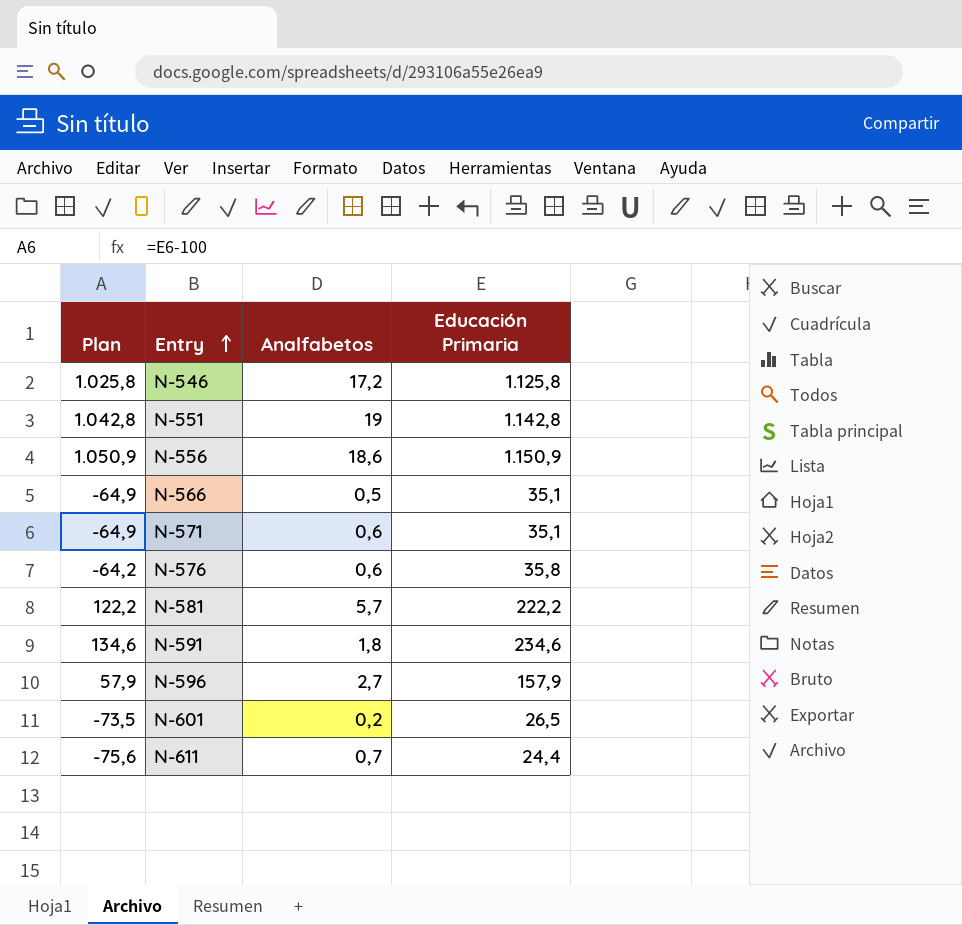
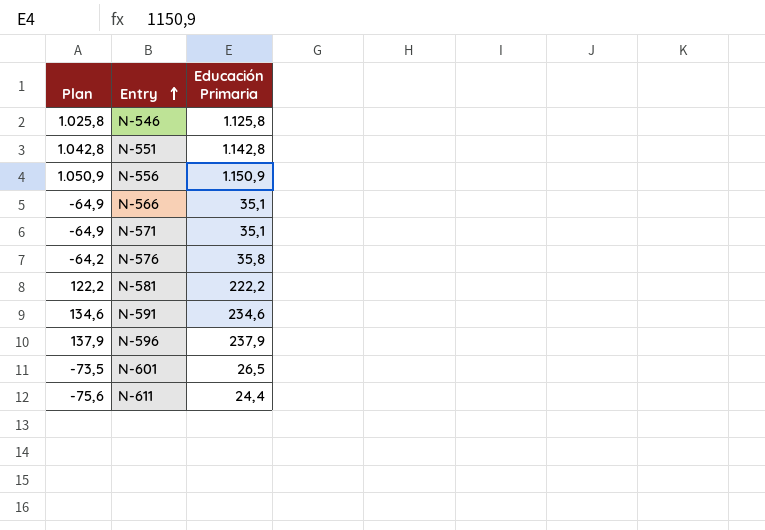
column Analfabetos | position: 3 -> none
N-596 | Plan: 57,9 -> 137,9
N-596 | Educación Primaria: 157,9 -> 237,9

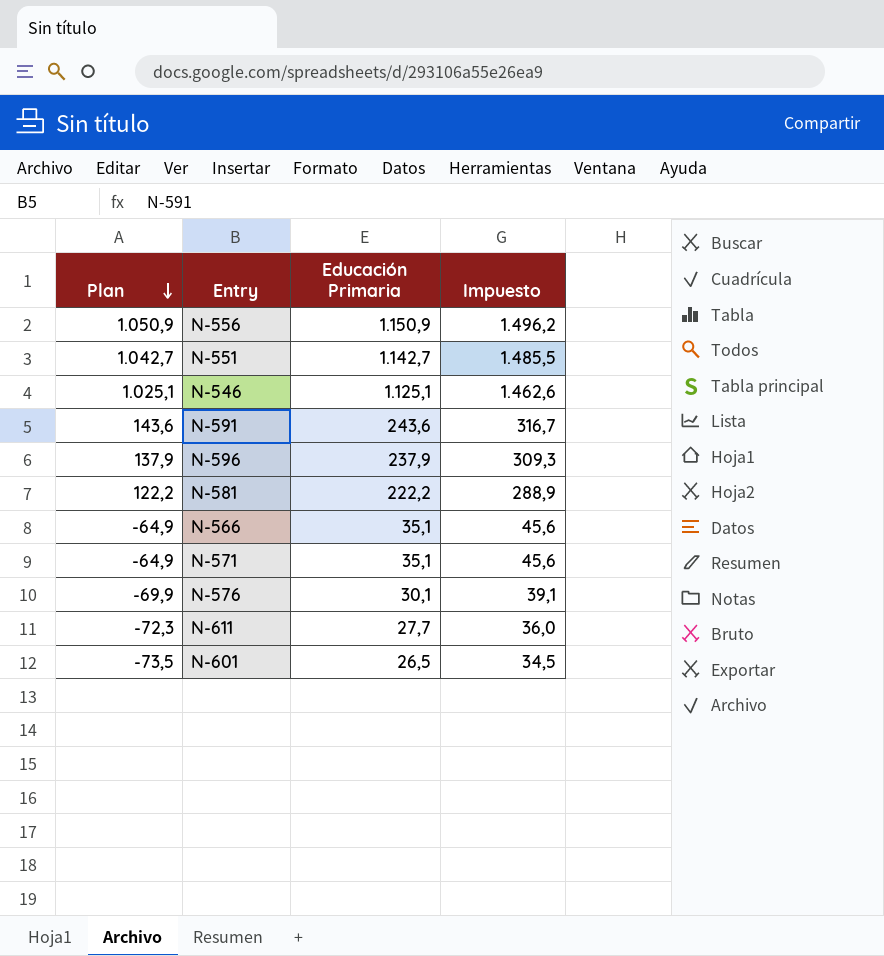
row order: Entry ascending -> Plan descending
column Impuesto | formula: none -> [Educación Primaria] * 1,3
N-551 | Plan: 1.042,8 -> 1.042,7
N-551 | Educación Primaria: 1.142,8 -> 1.142,7
N-546 | Plan: 1.025,8 -> 1.025,1
N-546 | Educación Primaria: 1.125,8 -> 1.125,1
N-591 | Plan: 134,6 -> 143,6
N-591 | Educación Primaria: 234,6 -> 243,6
N-576 | Plan: -64,2 -> -69,9
N-576 | Educación Primaria: 35,8 -> 30,1
N-611 | Plan: -75,6 -> -72,3
N-611 | Educación Primaria: 24,4 -> 27,7

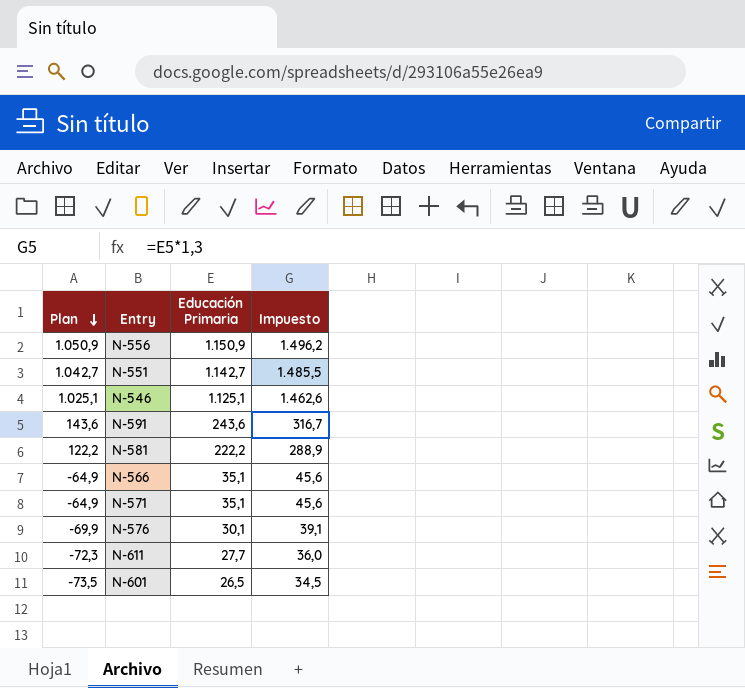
row N-596: 137,9 | 237,9 | 309,3 -> none

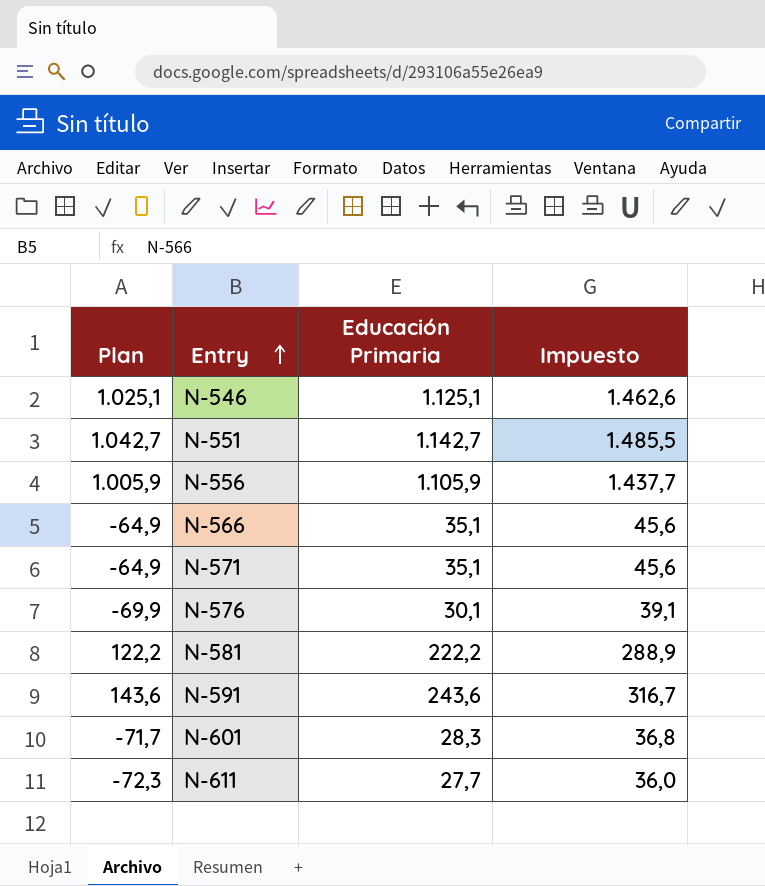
row order: Plan descending -> Entry ascending
N-556 | Plan: 1.050,9 -> 1.005,9
N-556 | Educación Primaria: 1.150,9 -> 1.105,9
N-556 | Impuesto: 1.496,2 -> 1.437,7
N-601 | Plan: -73,5 -> -71,7
N-601 | Educación Primaria: 26,5 -> 28,3
N-601 | Impuesto: 34,5 -> 36,8

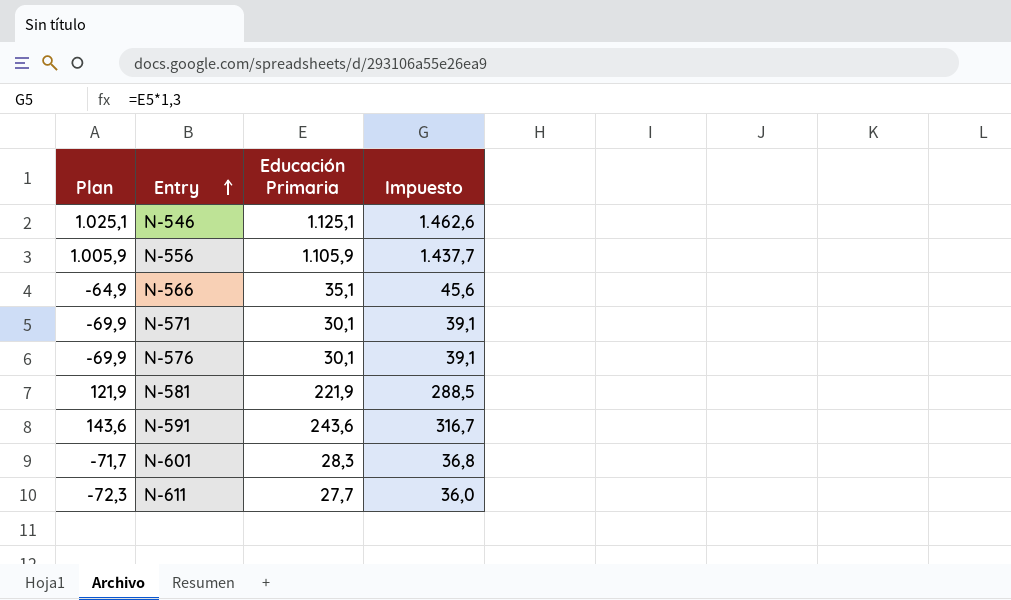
row N-551: 1.042,7 | 1.142,7 | 1.485,5 -> none
N-571 | Plan: -64,9 -> -69,9
N-571 | Educación Primaria: 35,1 -> 30,1
N-571 | Impuesto: 45,6 -> 39,1
N-581 | Plan: 122,2 -> 121,9
N-581 | Educación Primaria: 222,2 -> 221,9
N-581 | Impuesto: 288,9 -> 288,5

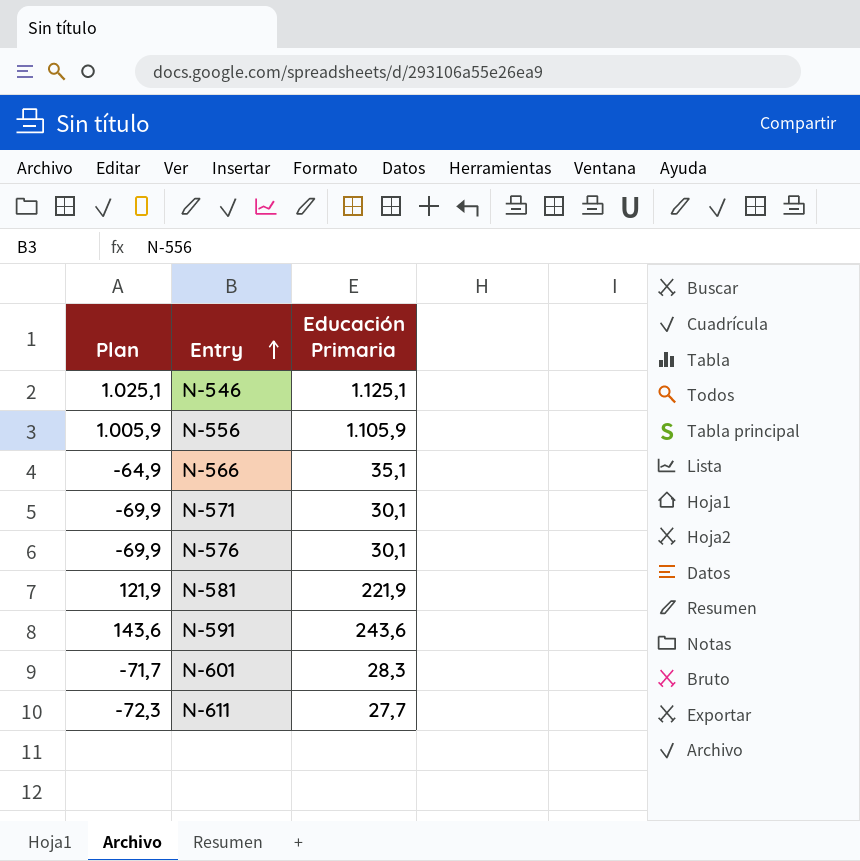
column Impuesto | formula: [Educación Primaria] * 1,3 -> none

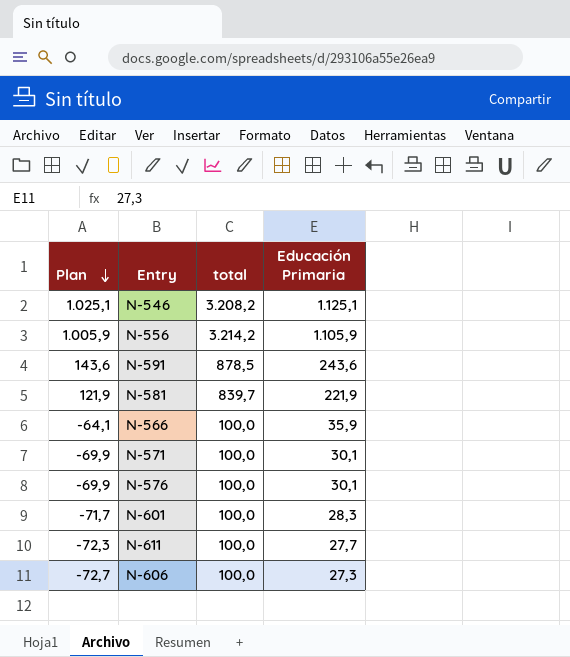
row order: Entry ascending -> Plan descending
column total | position: none -> 3
N-566 | Plan: -64,9 -> -64,1
N-566 | Educación Primaria: 35,1 -> 35,9
row N-606: none -> -72,7 | 100,0 | 27,3

